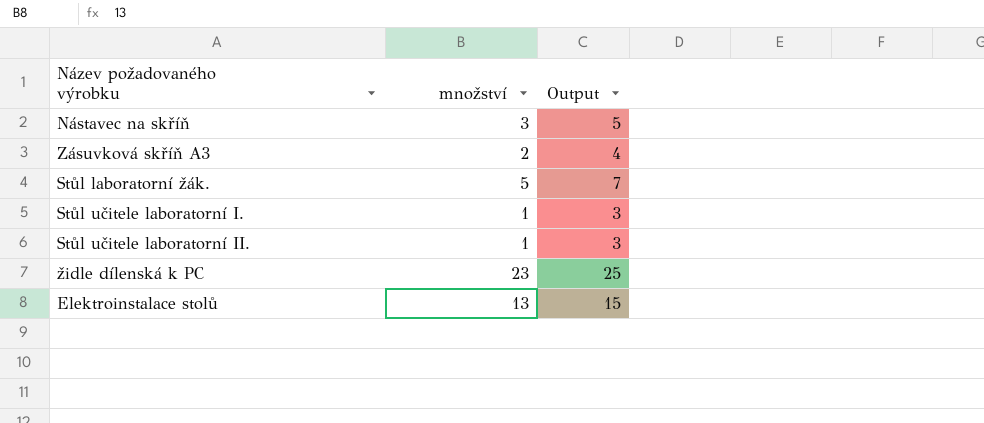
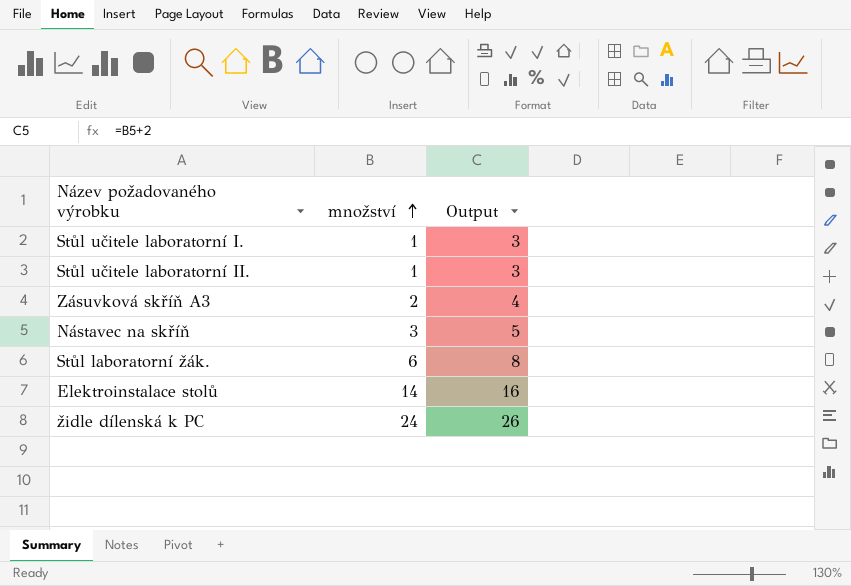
row order: none -> množství ascending
Stůl laboratorní žák. | množství: 5 -> 6
Stůl laboratorní žák. | Output: 7 -> 8
Elektroinstalace stolů | množství: 13 -> 14
Elektroinstalace stolů | Output: 15 -> 16
židle dílenská k PC | množství: 23 -> 24
židle dílenská k PC | Output: 25 -> 26

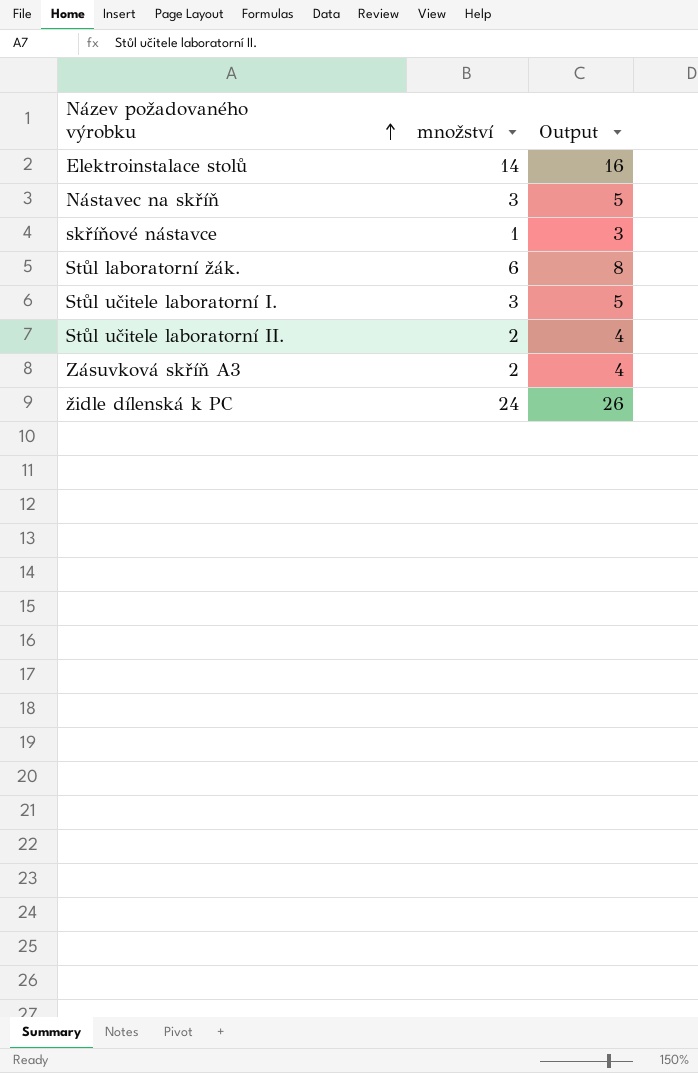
row order: množství ascending -> Název požadovaného výrobku ascending
row skříňové nástavce: none -> 1 | 3
Stůl učitele laboratorní I. | množství: 1 -> 3
Stůl učitele laboratorní I. | Output: 3 -> 5
Stůl učitele laboratorní II. | množství: 1 -> 2
Stůl učitele laboratorní II. | Output: 3 -> 4

